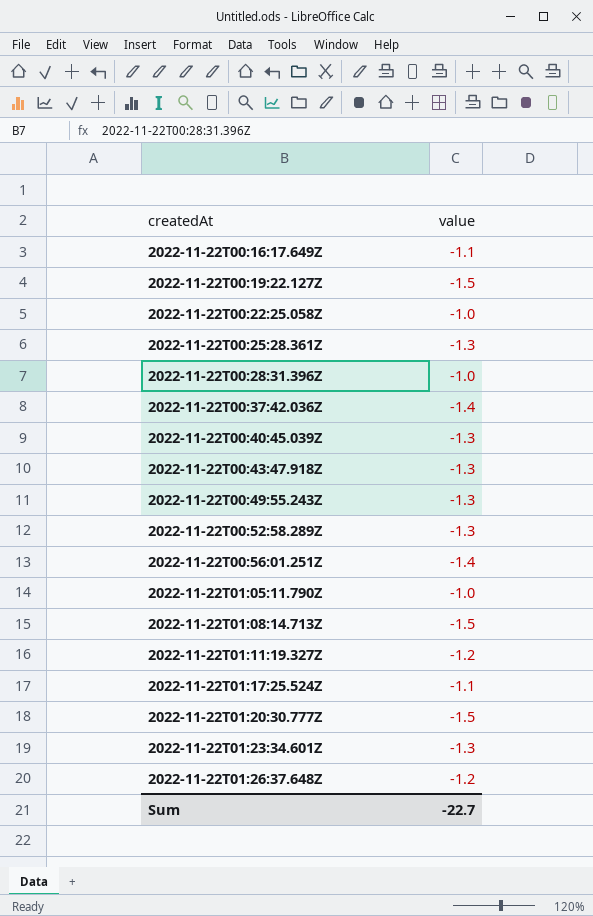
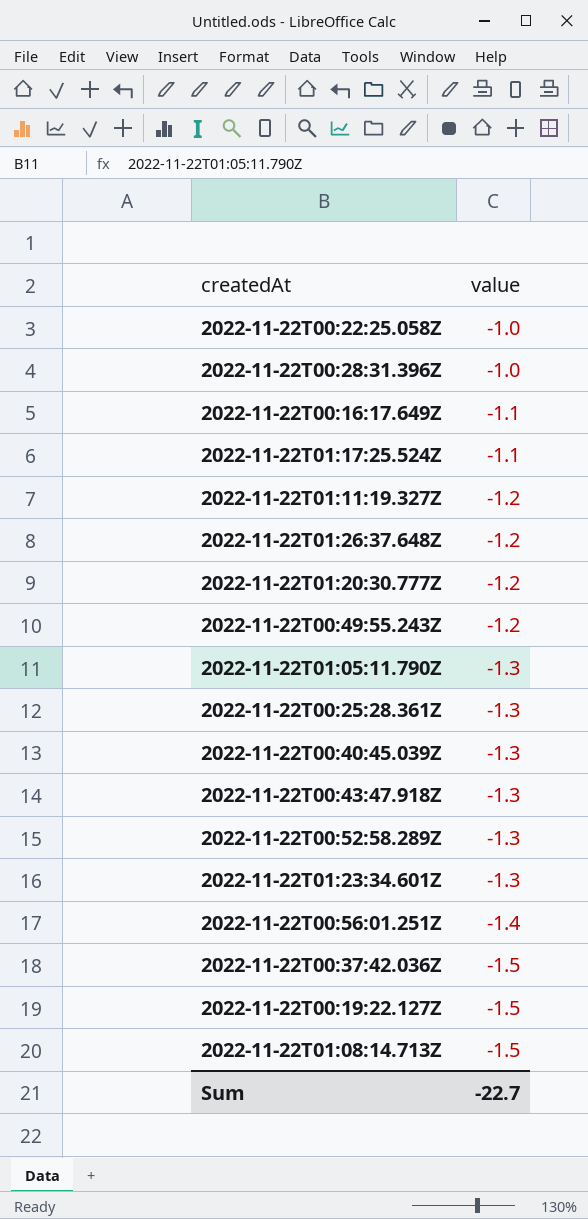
row order: createdAt ascending -> value descending
2022-11-22T01:20:30.777Z | value: -1.5 -> -1.2
2022-11-22T00:49:55.243Z | value: -1.3 -> -1.2
2022-11-22T01:05:11.790Z | value: -1.0 -> -1.3
2022-11-22T00:37:42.036Z | value: -1.4 -> -1.5

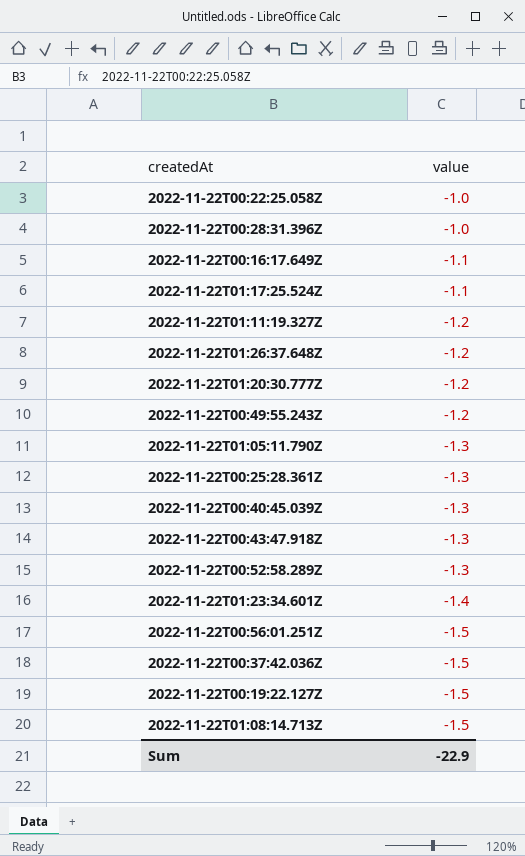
2022-11-22T01:23:34.601Z | value: -1.3 -> -1.4
2022-11-22T00:56:01.251Z | value: -1.4 -> -1.5
Sum | value: -22.7 -> -22.9

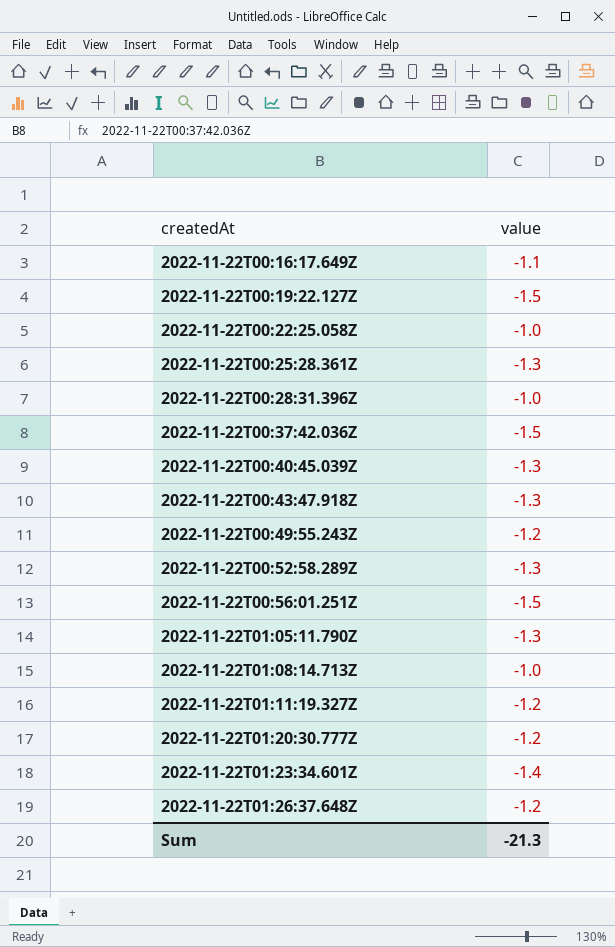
row order: value descending -> createdAt ascending
row 2022-11-22T01:17:25.524Z: -1.1 -> none
2022-11-22T01:08:14.713Z | value: -1.5 -> -1.0
Sum | value: -22.9 -> -21.3

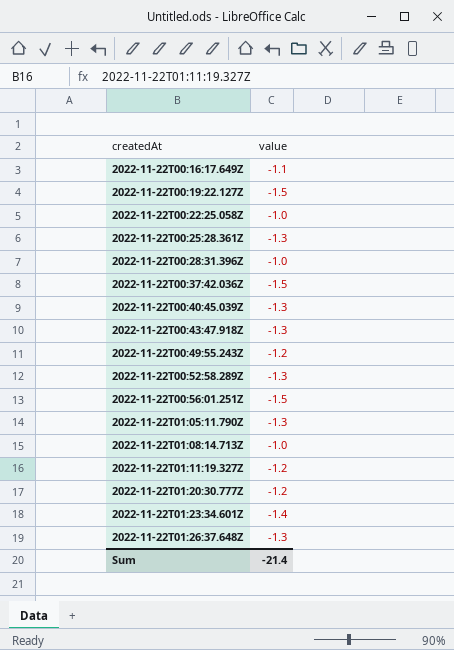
2022-11-22T01:26:37.648Z | value: -1.2 -> -1.3
Sum | value: -21.3 -> -21.4

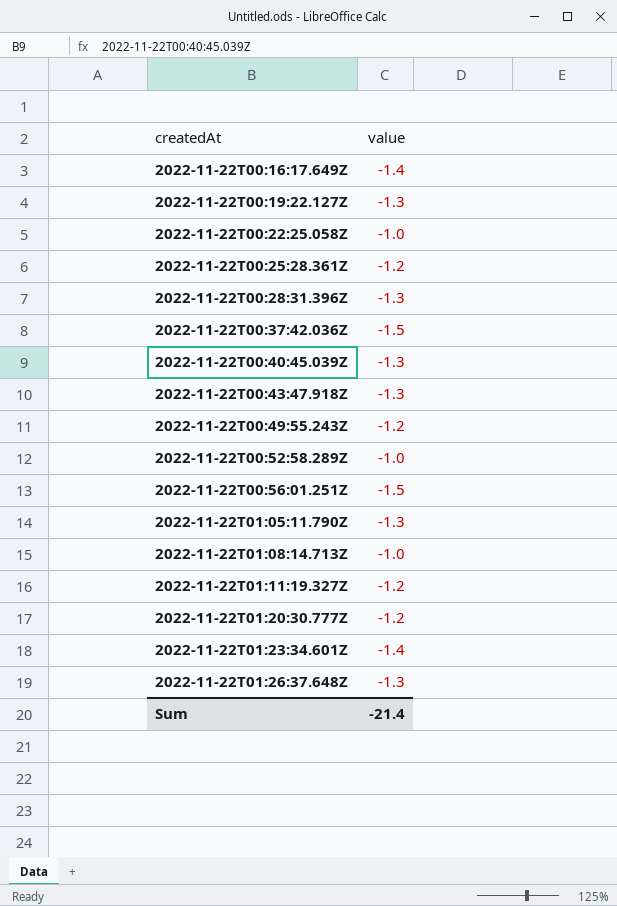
2022-11-22T00:16:17.649Z | value: -1.1 -> -1.4
2022-11-22T00:19:22.127Z | value: -1.5 -> -1.3
2022-11-22T00:25:28.361Z | value: -1.3 -> -1.2
2022-11-22T00:28:31.396Z | value: -1.0 -> -1.3
2022-11-22T00:52:58.289Z | value: -1.3 -> -1.0

